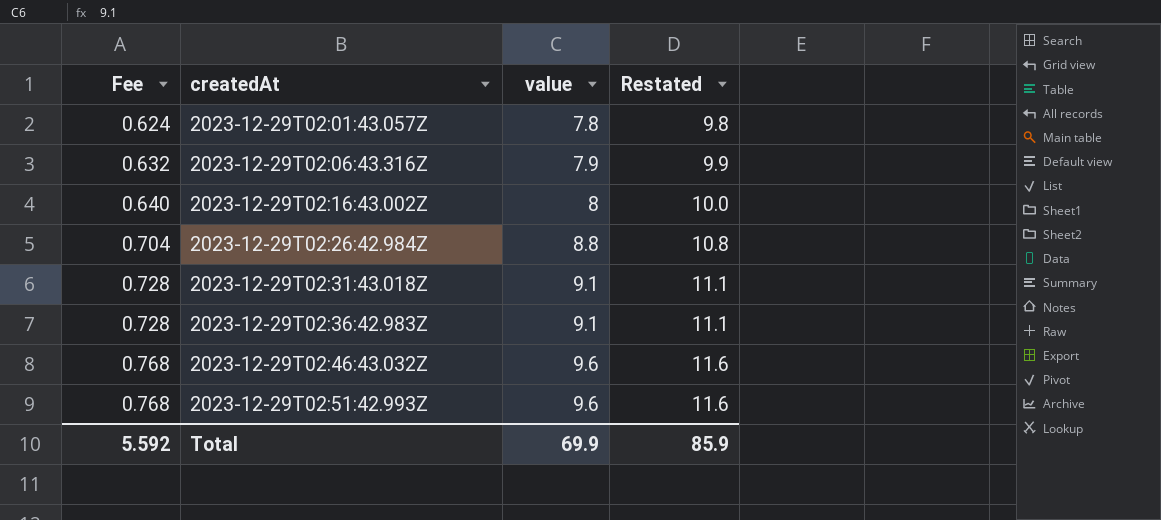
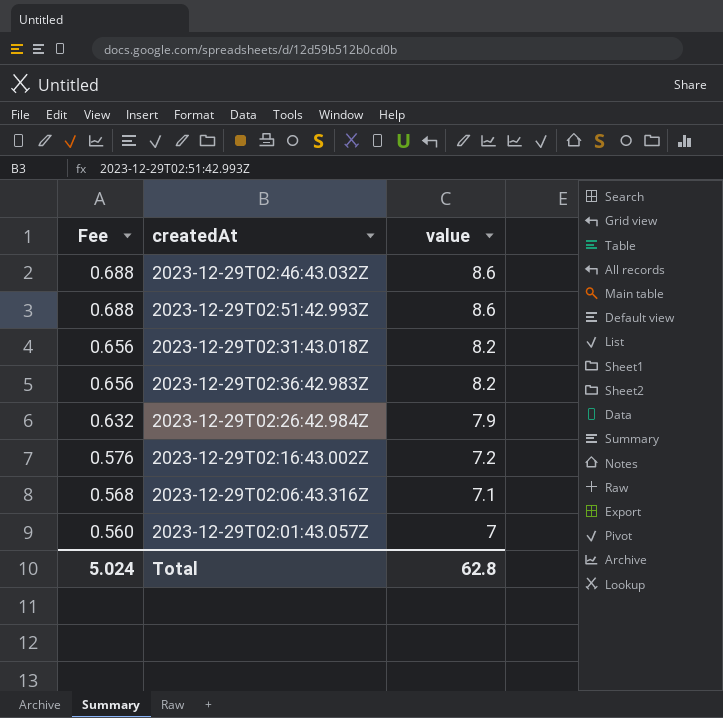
row order: Fee ascending -> Fee descending
column Restated | formula: [value] + 2 -> none
2023-12-29T02:46:43.032Z | Fee: 0.768 -> 0.688
2023-12-29T02:46:43.032Z | value: 9.6 -> 8.6
2023-12-29T02:51:42.993Z | Fee: 0.768 -> 0.688
2023-12-29T02:51:42.993Z | value: 9.6 -> 8.6
2023-12-29T02:31:43.018Z | Fee: 0.728 -> 0.656
2023-12-29T02:31:43.018Z | value: 9.1 -> 8.2
2023-12-29T02:36:42.983Z | Fee: 0.728 -> 0.656
2023-12-29T02:36:42.983Z | value: 9.1 -> 8.2
2023-12-29T02:26:42.984Z | Fee: 0.704 -> 0.632
2023-12-29T02:26:42.984Z | value: 8.8 -> 7.9
2023-12-29T02:16:43.002Z | Fee: 0.640 -> 0.576
2023-12-29T02:16:43.002Z | value: 8 -> 7.2
2023-12-29T02:06:43.316Z | Fee: 0.632 -> 0.568
2023-12-29T02:06:43.316Z | value: 7.9 -> 7.1
2023-12-29T02:01:43.057Z | Fee: 0.624 -> 0.560
2023-12-29T02:01:43.057Z | value: 7.8 -> 7
Total | Fee: 5.592 -> 5.024
Total | value: 69.9 -> 62.8

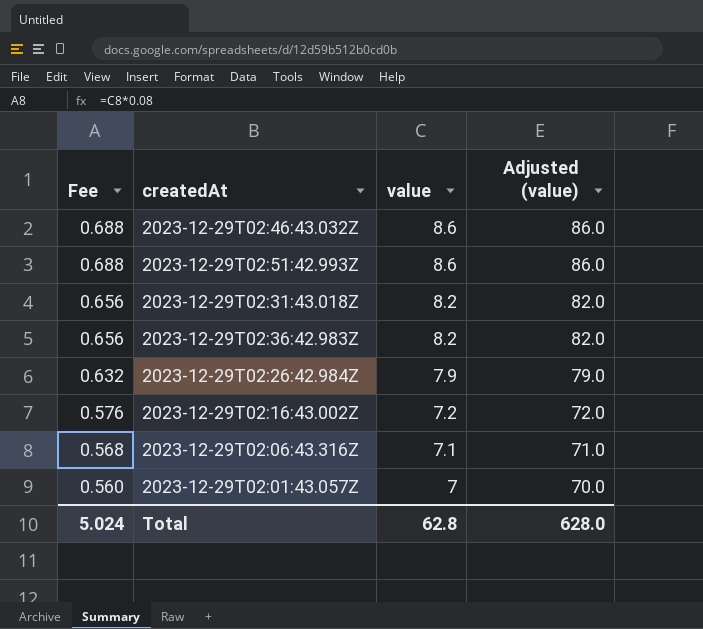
column Adjusted (value) | formula: none -> [value] * 10

